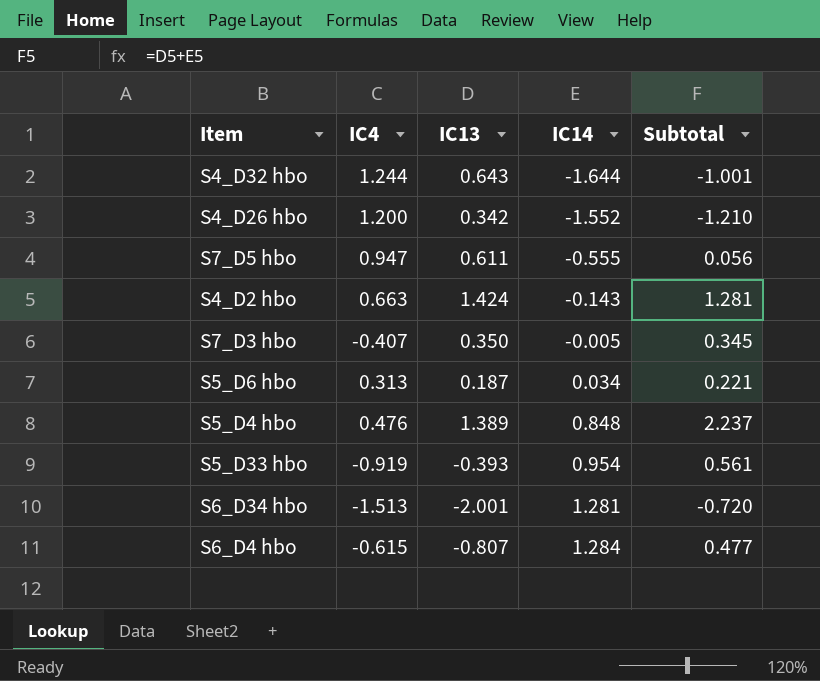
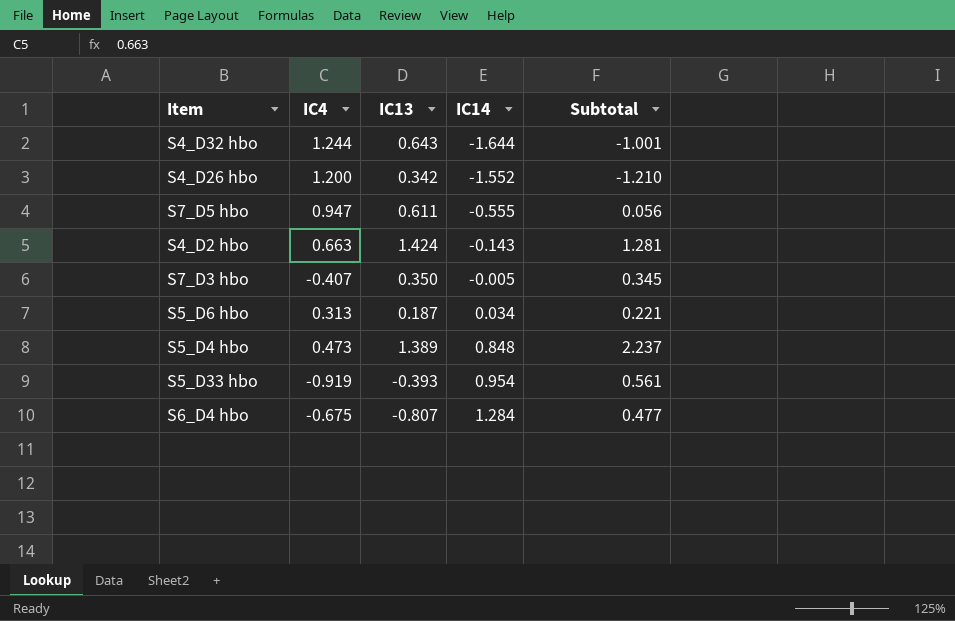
row S6_D34 hbo: -1.513 | -2.001 | 1.281 | -0.720 -> none
S5_D4 hbo | IC4: 0.476 -> 0.473
S6_D4 hbo | IC4: -0.615 -> -0.675

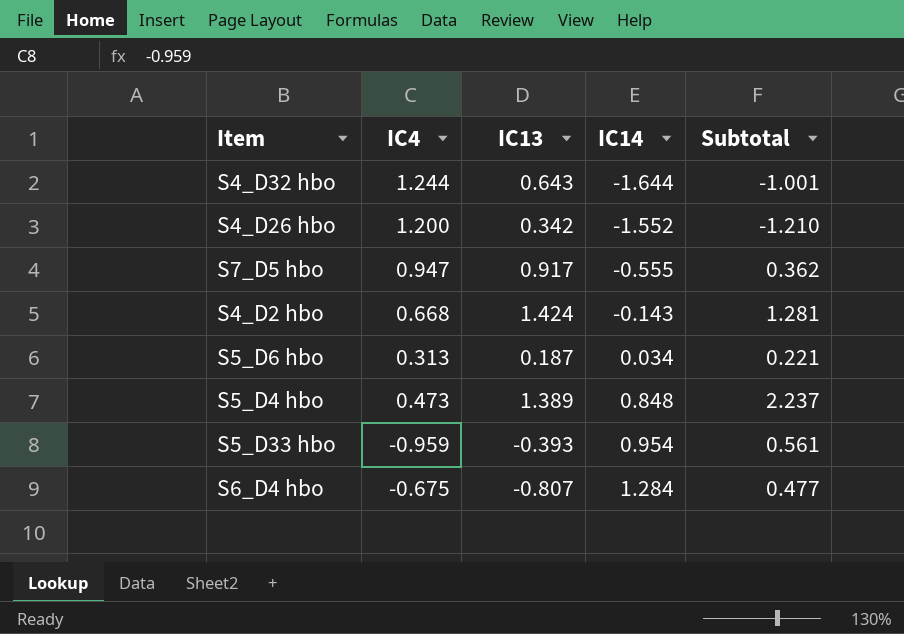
row S7_D3 hbo: -0.407 | 0.350 | -0.005 | 0.345 -> none
S7_D5 hbo | IC13: 0.611 -> 0.917
S7_D5 hbo | Subtotal: 0.056 -> 0.362
S4_D2 hbo | IC4: 0.663 -> 0.668
S5_D33 hbo | IC4: -0.919 -> -0.959

